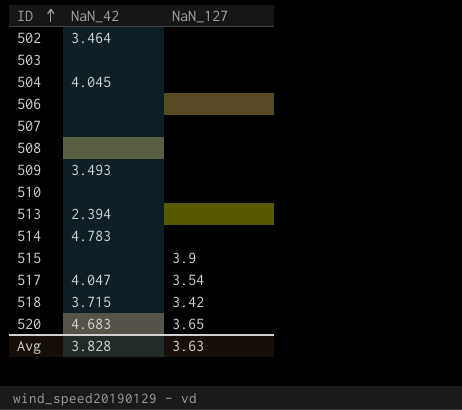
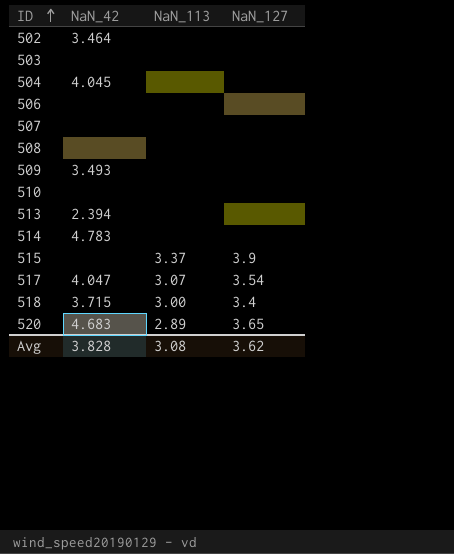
column NaN_113 | position: none -> 3
518 | NaN_127: 3.42 -> 3.4
Avg | NaN_127: 3.63 -> 3.62

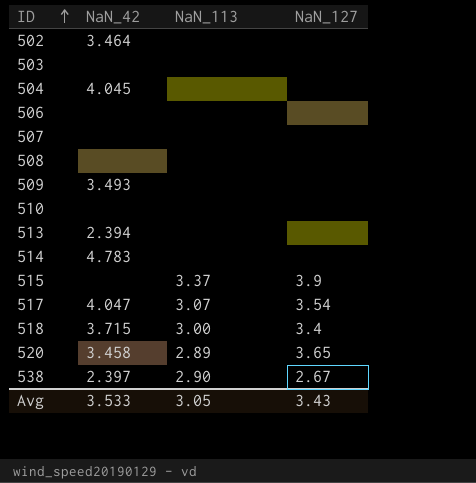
520 | NaN_42: 4.683 -> 3.458
row 538: none -> 2.397 | 2.90 | 2.67
Avg | NaN_42: 3.828 -> 3.533
Avg | NaN_113: 3.08 -> 3.05
Avg | NaN_127: 3.62 -> 3.43

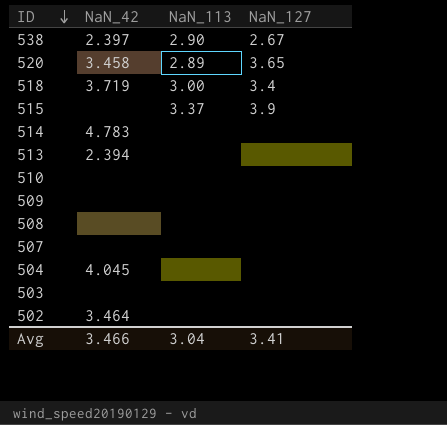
row order: ID ascending -> ID descending
row 506: none | none | none -> none
row 517: 4.047 | 3.07 | 3.54 -> none
518 | NaN_42: 3.715 -> 3.719
509 | NaN_42: 3.493 -> none
Avg | NaN_42: 3.533 -> 3.466
Avg | NaN_113: 3.05 -> 3.04
Avg | NaN_127: 3.43 -> 3.41

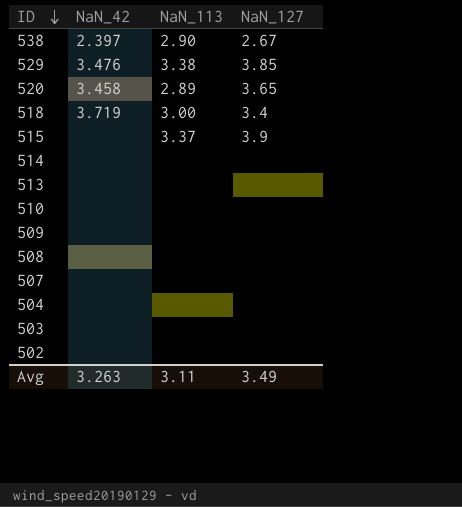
row 529: none -> 3.476 | 3.38 | 3.85
514 | NaN_42: 4.783 -> none
513 | NaN_42: 2.394 -> none
504 | NaN_42: 4.045 -> none
502 | NaN_42: 3.464 -> none
Avg | NaN_42: 3.466 -> 3.263
Avg | NaN_113: 3.04 -> 3.11
Avg | NaN_127: 3.41 -> 3.49

